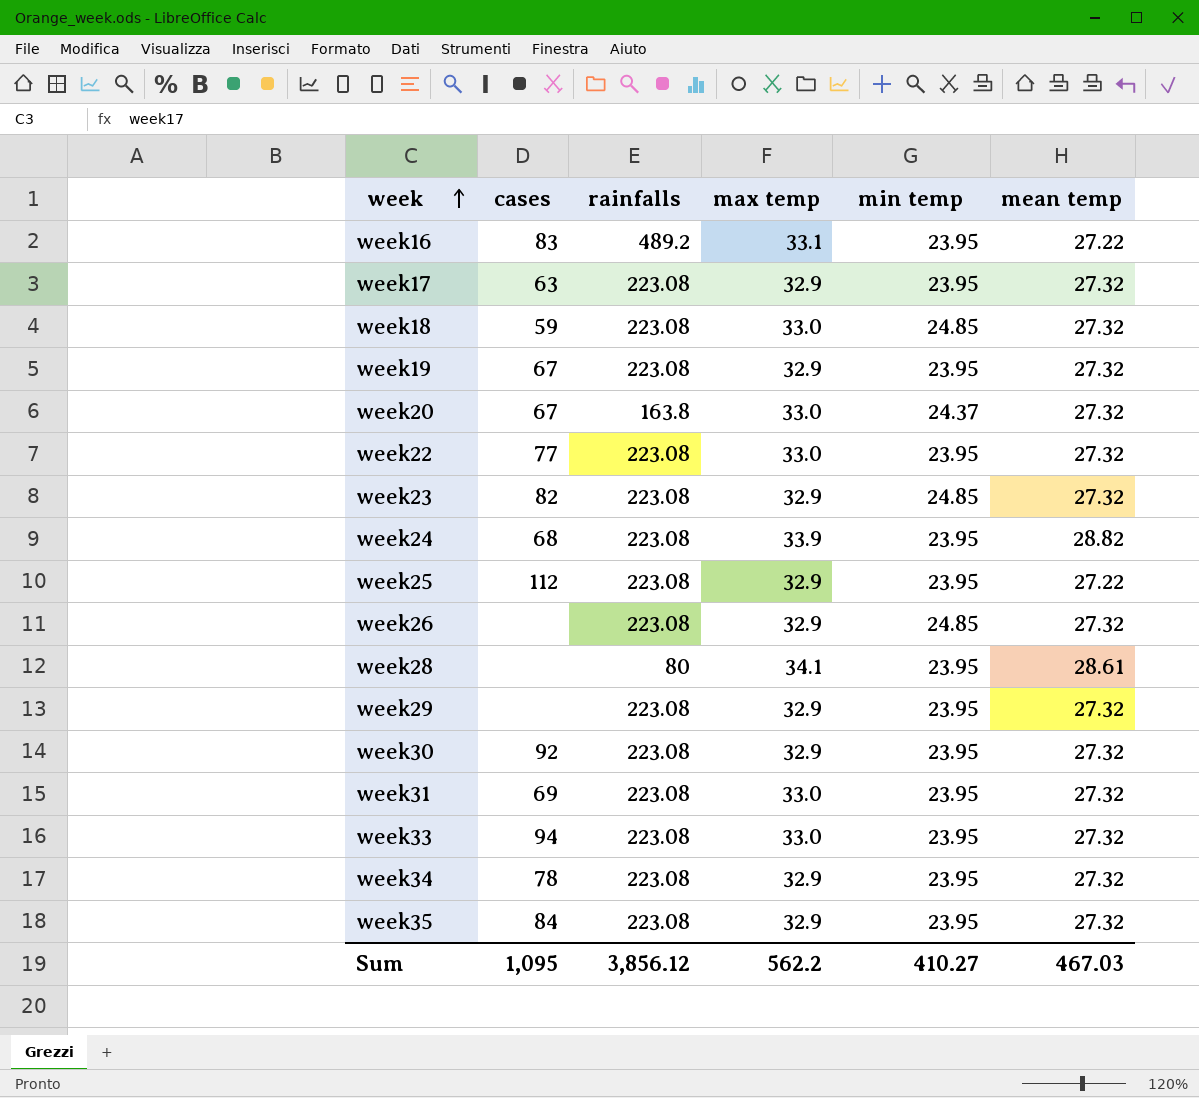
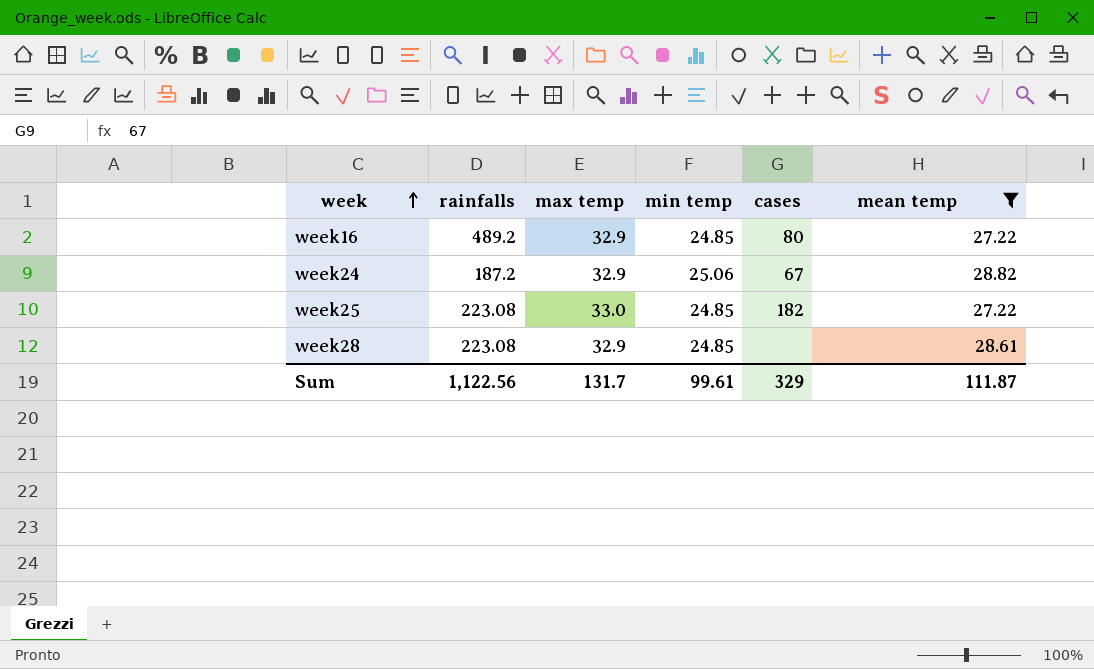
filter: none -> mean temp != 27.32
column cases | position: 2 -> 5
week16 | max temp: 33.1 -> 32.9
week16 | min temp: 23.95 -> 24.85
week16 | cases: 83 -> 80
week24 | rainfalls: 223.08 -> 187.2
week24 | max temp: 33.9 -> 32.9
week24 | min temp: 23.95 -> 25.06
week24 | cases: 68 -> 67
week25 | max temp: 32.9 -> 33.0
week25 | min temp: 23.95 -> 24.85
week25 | cases: 112 -> 182
week28 | rainfalls: 80 -> 223.08
week28 | max temp: 34.1 -> 32.9
week28 | min temp: 23.95 -> 24.85
Sum | rainfalls: 3,856.12 -> 1,122.56
Sum | max temp: 562.2 -> 131.7
Sum | min temp: 410.27 -> 99.61
Sum | cases: 1,095 -> 329
Sum | mean temp: 467.03 -> 111.87

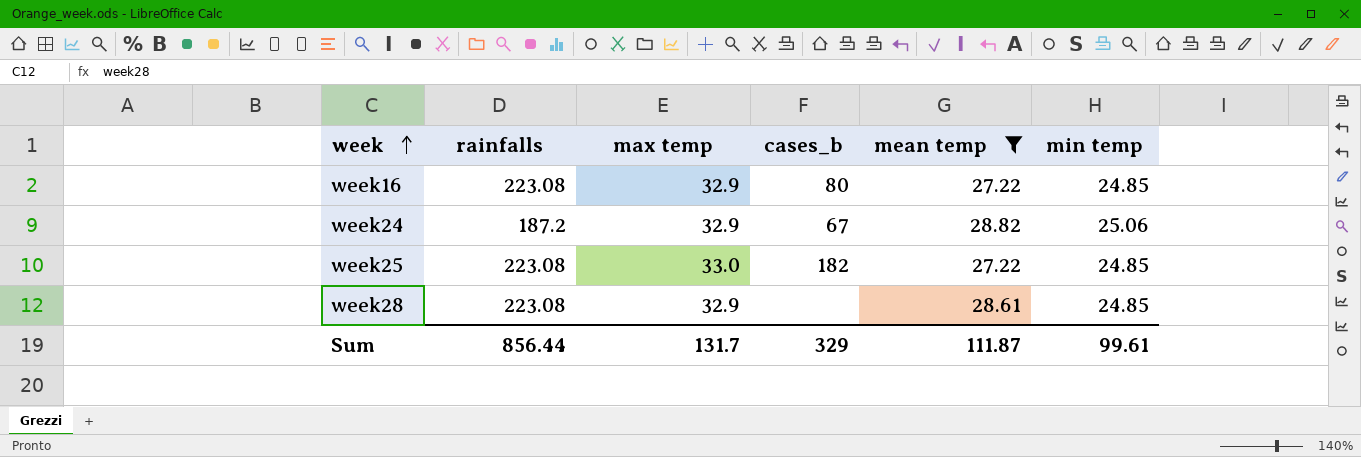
column name: cases -> cases_b
column min temp | position: 4 -> 6
week16 | rainfalls: 489.2 -> 223.08
Sum | rainfalls: 1,122.56 -> 856.44

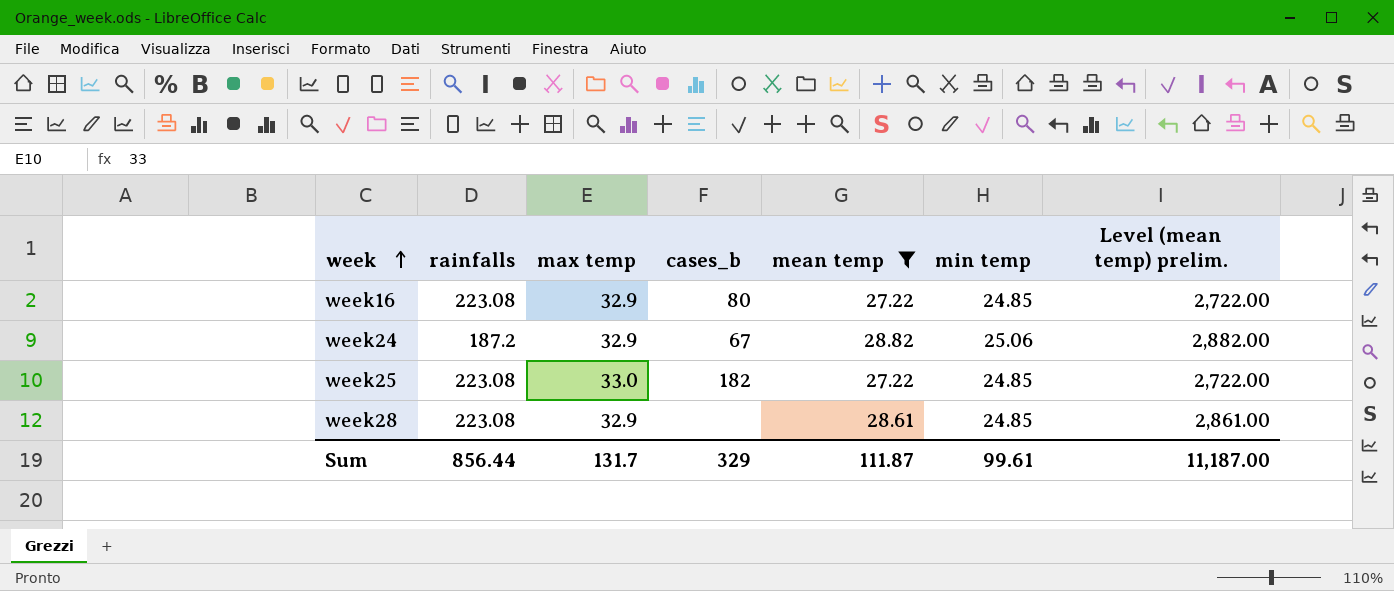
column Level (mean temp) prelim. | formula: none -> [mean temp] * 100

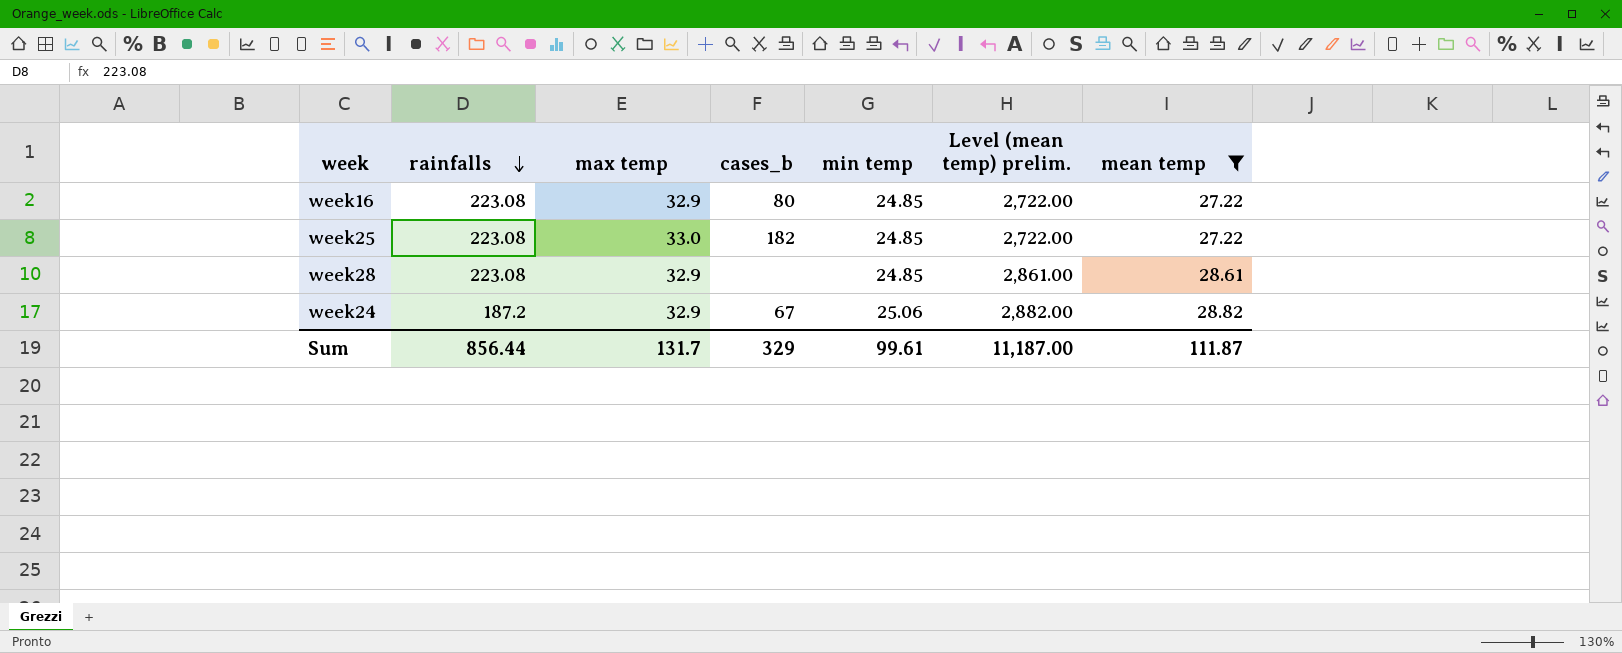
row order: week ascending -> rainfalls descending
column mean temp | position: 5 -> 7

